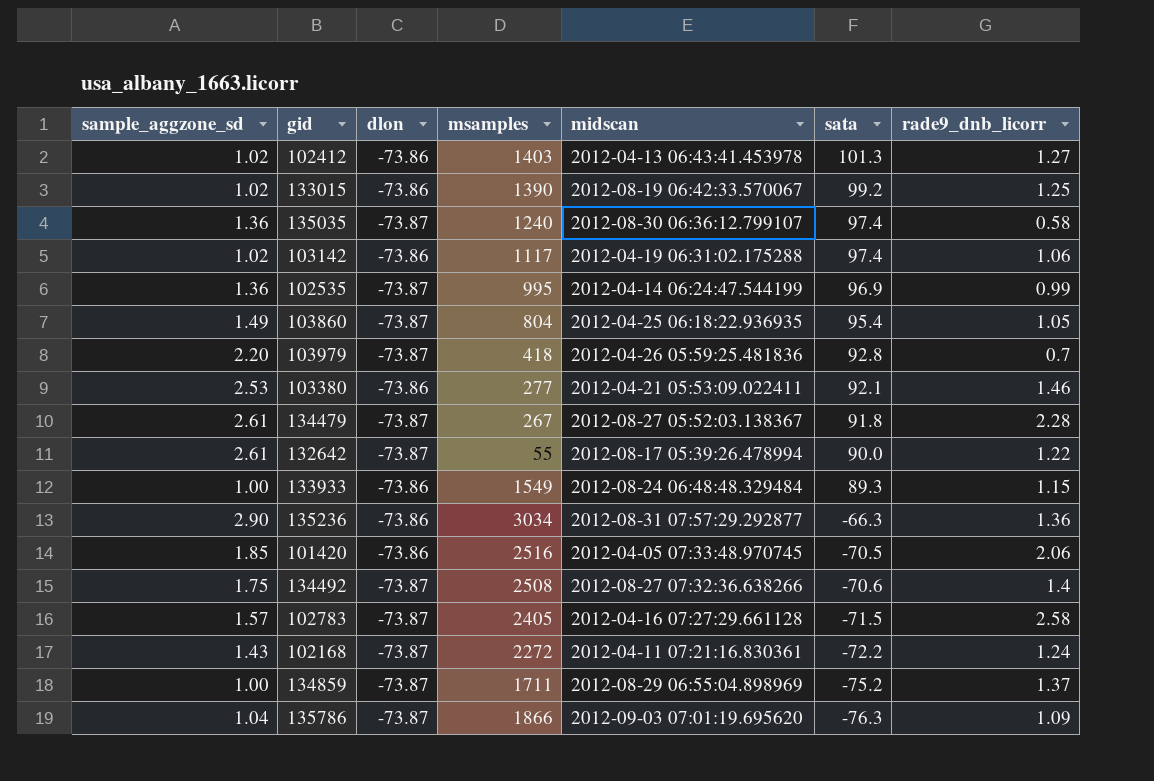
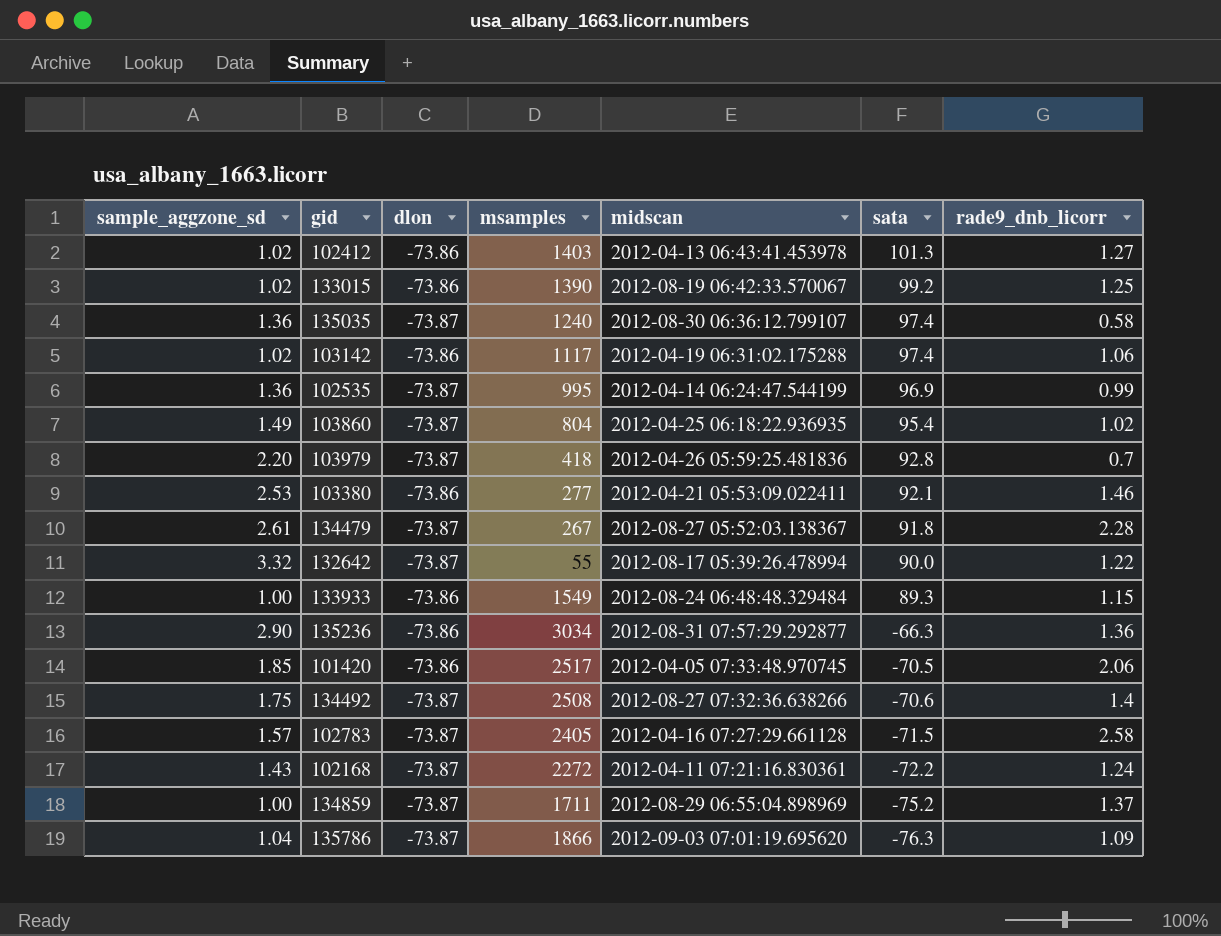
103860 | rade9_dnb_licorr: 1.05 -> 1.02
132642 | sample_aggzone_sd: 2.61 -> 3.32
101420 | msamples: 2516 -> 2517

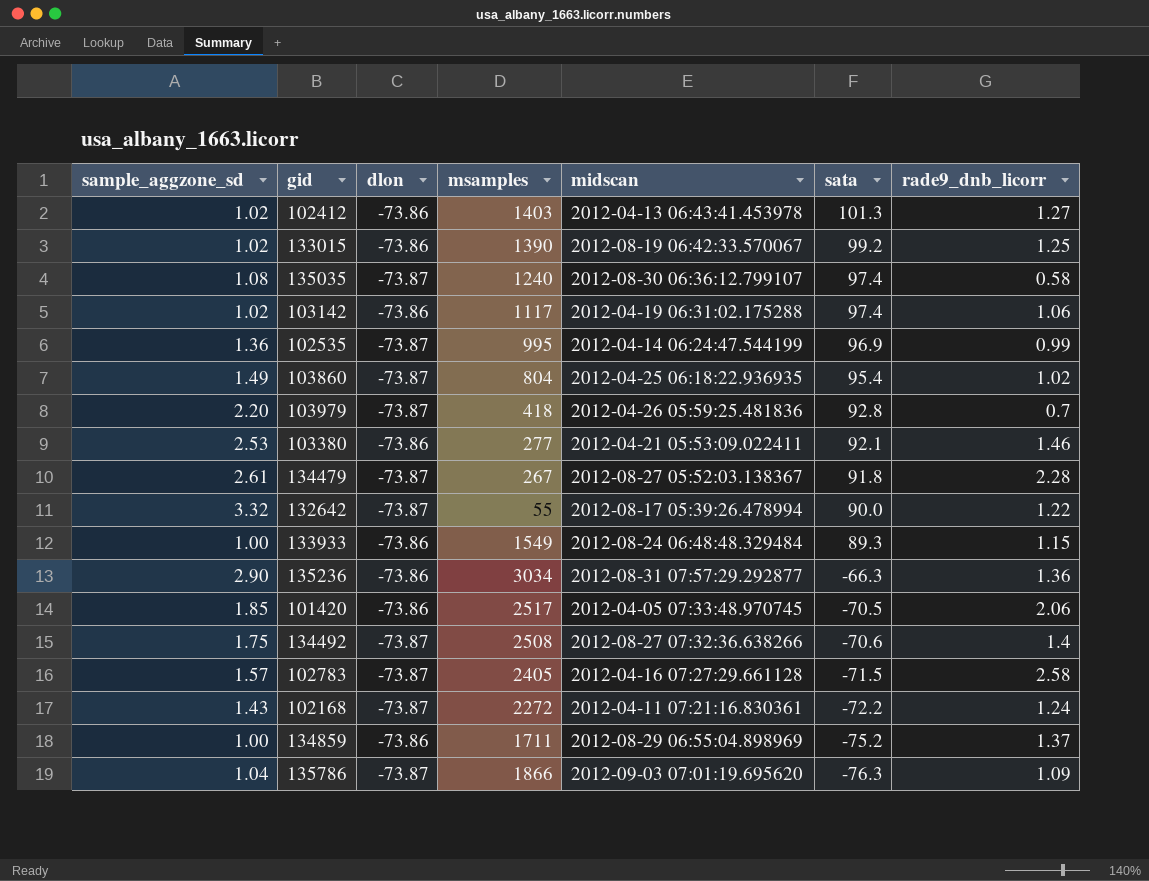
135035 | sample_aggzone_sd: 1.36 -> 1.08
134859 | dlon: -73.87 -> -73.86

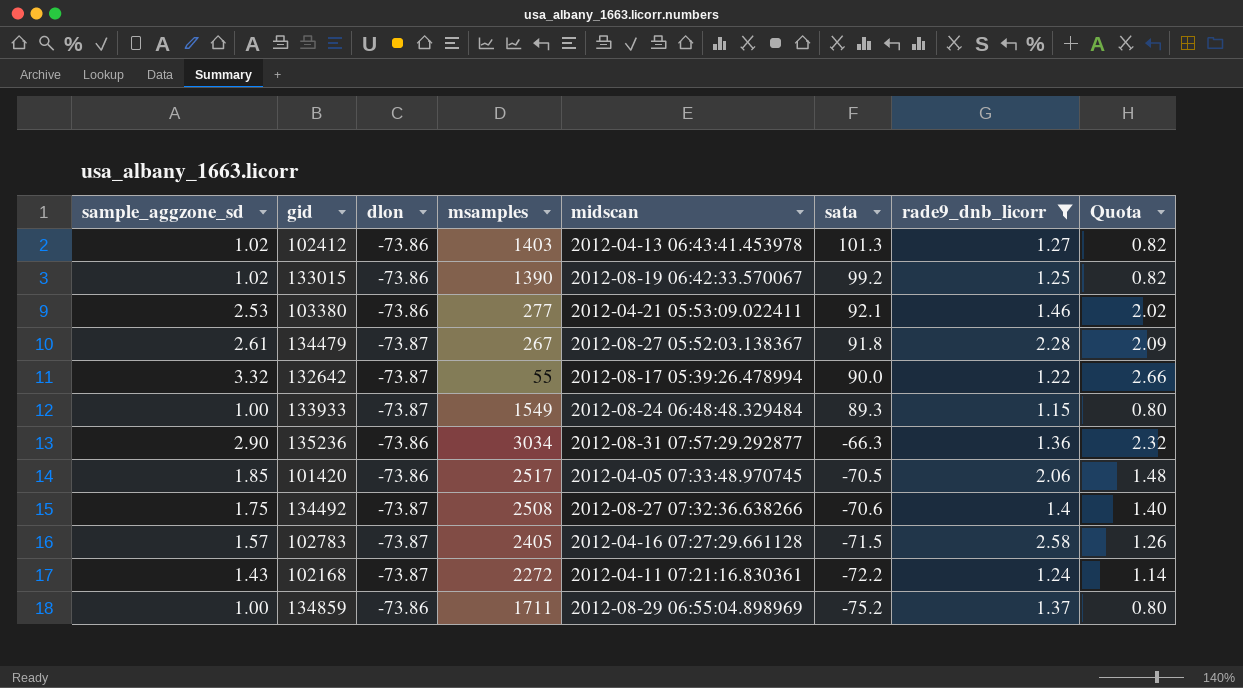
filter: none -> rade9_dnb_licorr >= 1.15
column Quota | formula: none -> [sample_aggzone_sd] * 0.8
133933 | dlon: -73.86 -> -73.87

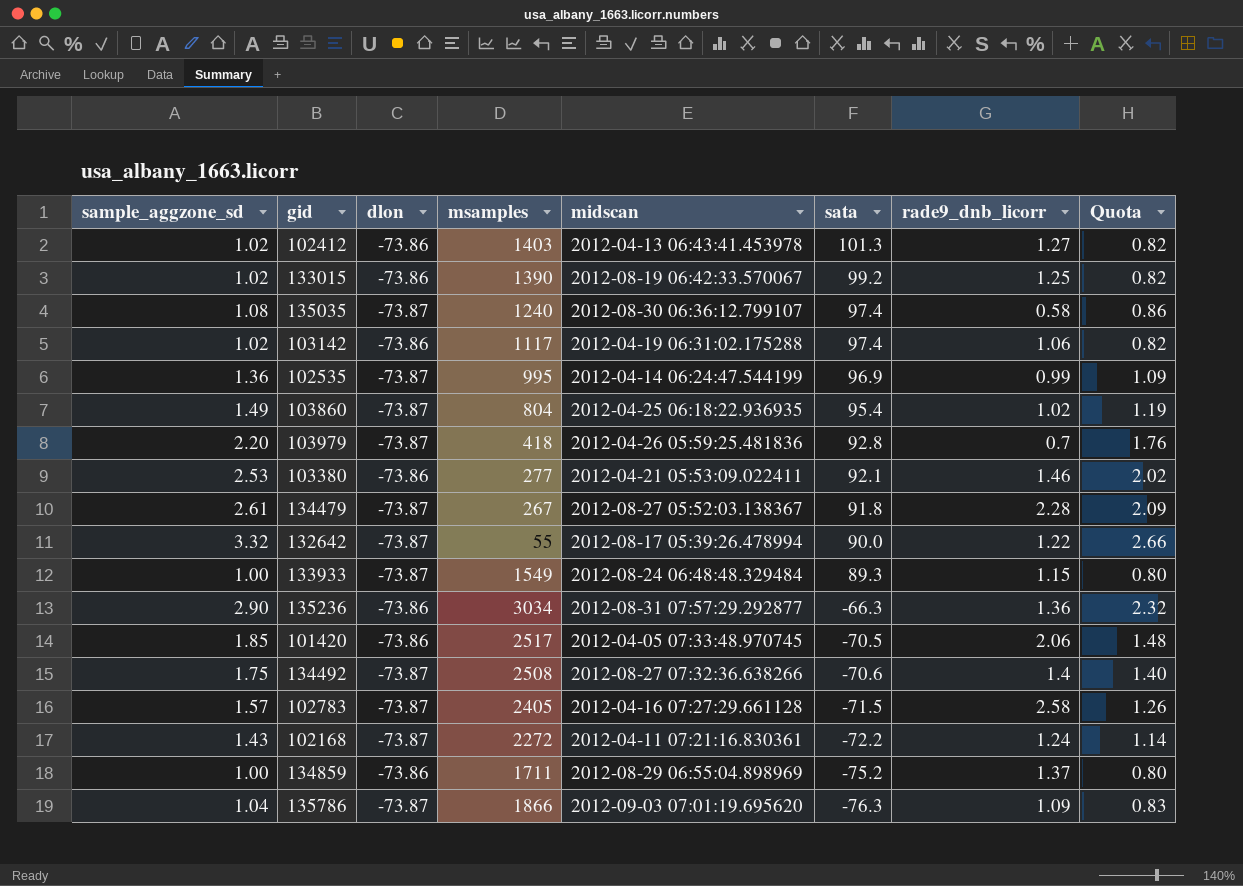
filter: rade9_dnb_licorr >= 1.15 -> none

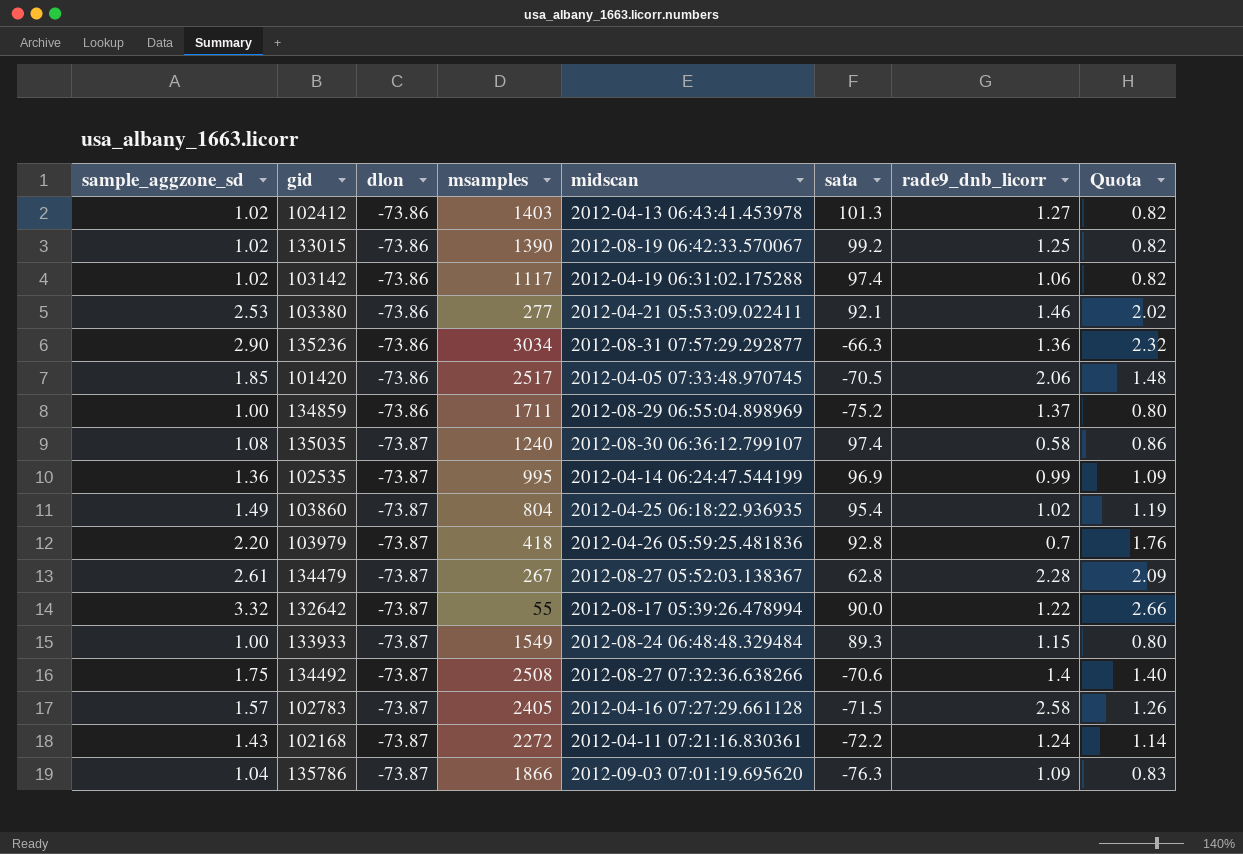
row order: sata descending -> dlon descending
134479 | sata: 91.8 -> 62.8

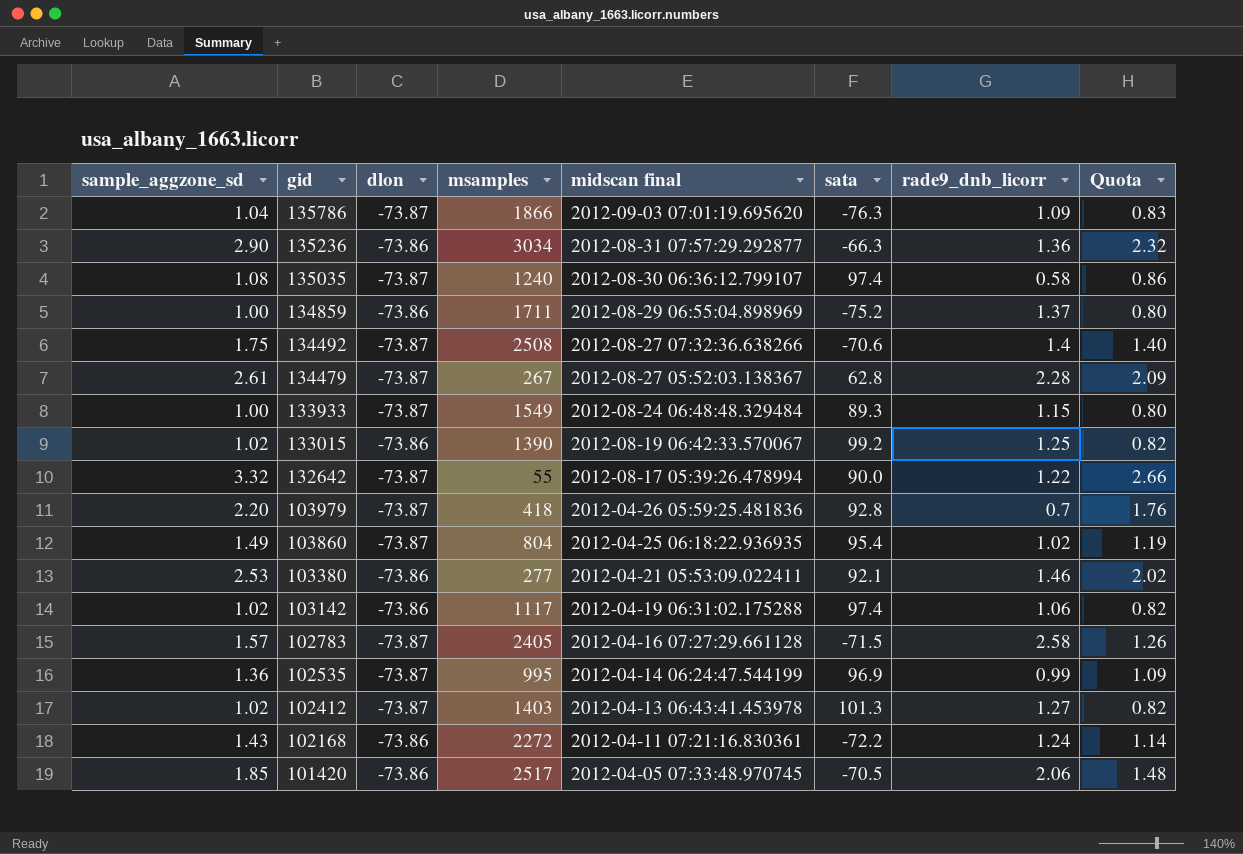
row order: dlon descending -> gid descending
column name: midscan -> midscan final
102412 | dlon: -73.86 -> -73.87
102168 | dlon: -73.87 -> -73.86

